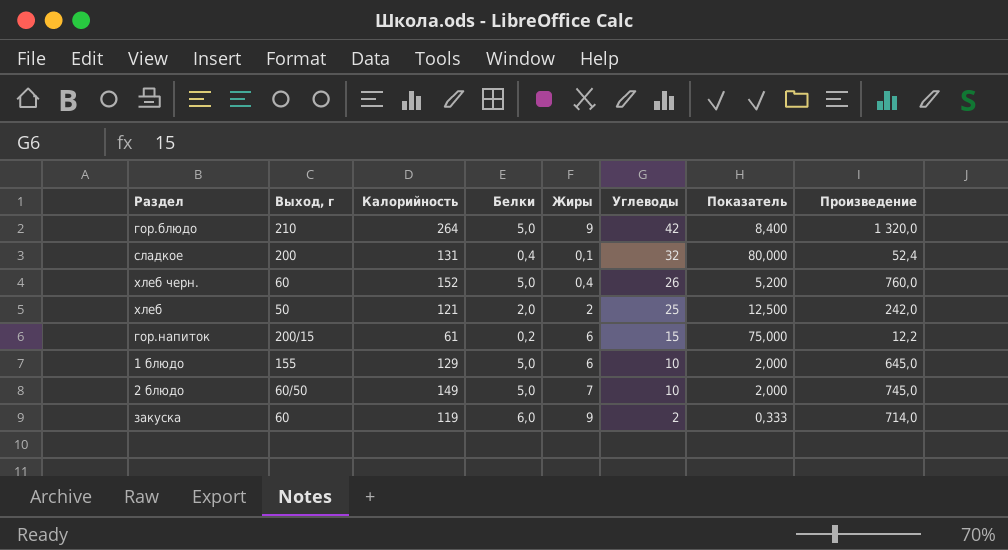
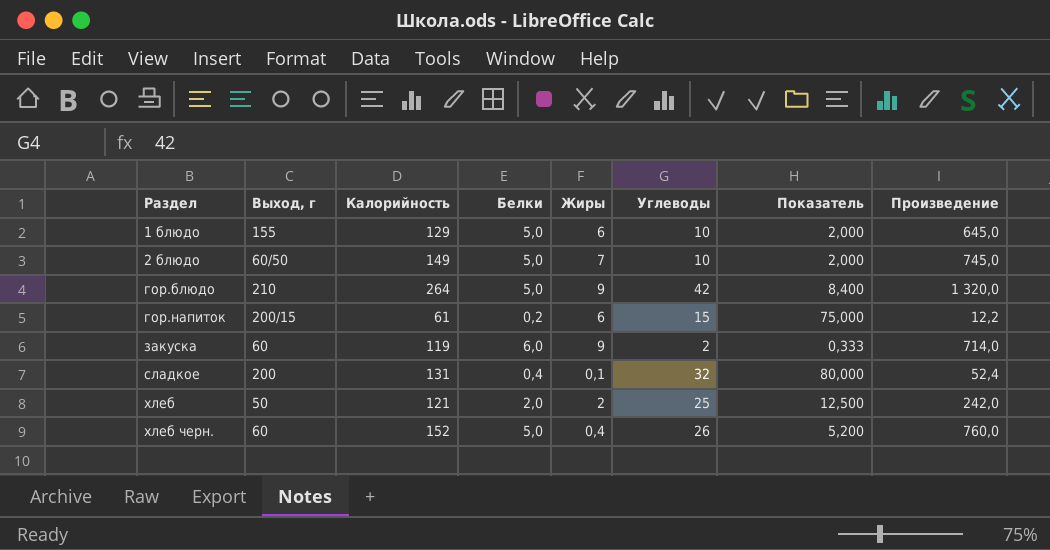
row order: Углеводы descending -> Раздел ascending

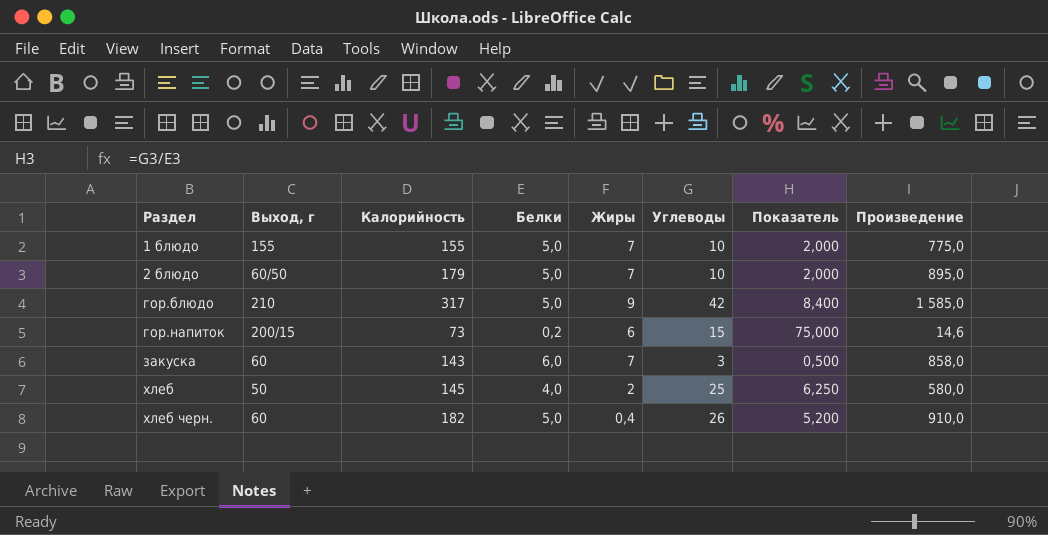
row сладкое: 200 | 131 | 0,4 | 0,1 | 32 | 80,000 | 52,4 -> none
1 блюдо | Калорийность: 129 -> 155
1 блюдо | Жиры: 6 -> 7
1 блюдо | Произведение: 645,0 -> 775,0
2 блюдо | Калорийность: 149 -> 179
2 блюдо | Произведение: 745,0 -> 895,0
гор.блюдо | Калорийность: 264 -> 317
гор.блюдо | Произведение: 1 320,0 -> 1 585,0
гор.напиток | Калорийность: 61 -> 73
гор.напиток | Произведение: 12,2 -> 14,6
закуска | Калорийность: 119 -> 143
закуска | Жиры: 9 -> 7
закуска | Углеводы: 2 -> 3
закуска | Показатель: 0,333 -> 0,500
закуска | Произведение: 714,0 -> 858,0
хлеб | Калорийность: 121 -> 145
хлеб | Белки: 2,0 -> 4,0
хлеб | Показатель: 12,500 -> 6,250
хлеб | Произведение: 242,0 -> 580,0
хлеб черн. | Калорийность: 152 -> 182
хлеб черн. | Произведение: 760,0 -> 910,0

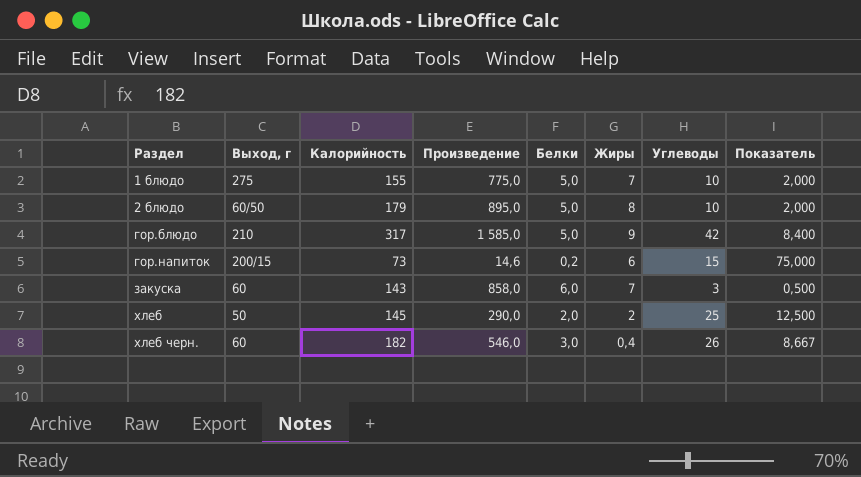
column Произведение | position: 8 -> 4
1 блюдо | Выход, г: 155 -> 275
2 блюдо | Жиры: 7 -> 8
хлеб | Произведение: 580,0 -> 290,0
хлеб | Белки: 4,0 -> 2,0
хлеб | Показатель: 6,250 -> 12,500
хлеб черн. | Произведение: 910,0 -> 546,0
хлеб черн. | Белки: 5,0 -> 3,0
хлеб черн. | Показатель: 5,200 -> 8,667

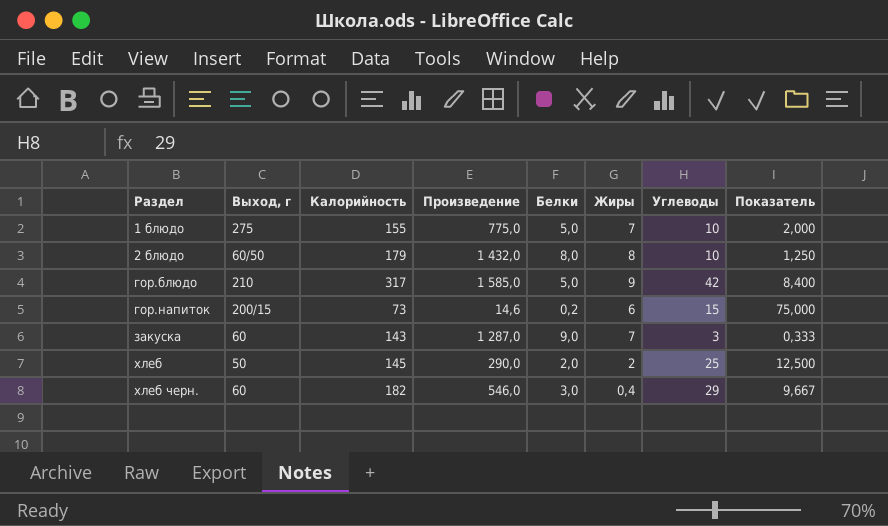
2 блюдо | Произведение: 895,0 -> 1 432,0
2 блюдо | Белки: 5,0 -> 8,0
2 блюдо | Показатель: 2,000 -> 1,250
закуска | Произведение: 858,0 -> 1 287,0
закуска | Белки: 6,0 -> 9,0
закуска | Показатель: 0,500 -> 0,333
хлеб черн. | Углеводы: 26 -> 29
хлеб черн. | Показатель: 8,667 -> 9,667

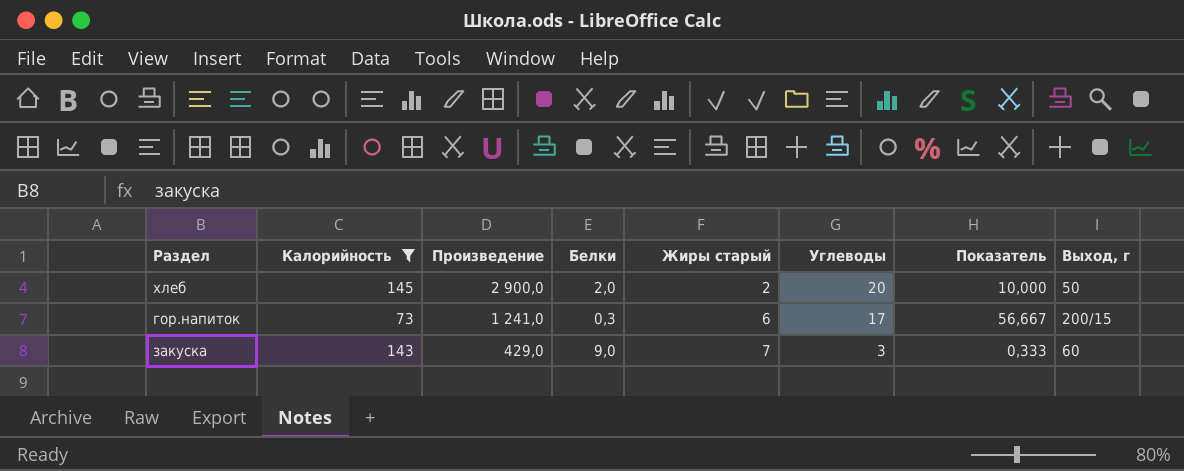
filter: none -> Калорийность <= 145
row order: Раздел ascending -> Произведение descending
column Произведение | formula: [Калорийность] * [Белки] -> [Калорийность] * [Углеводы]
column name: Жиры -> Жиры старый
column Выход, г | position: 2 -> 8
хлеб | Углеводы: 25 -> 20
хлеб | Показатель: 12,500 -> 10,000
гор.напиток | Белки: 0,2 -> 0,3
гор.напиток | Углеводы: 15 -> 17
гор.напиток | Показатель: 75,000 -> 56,667

